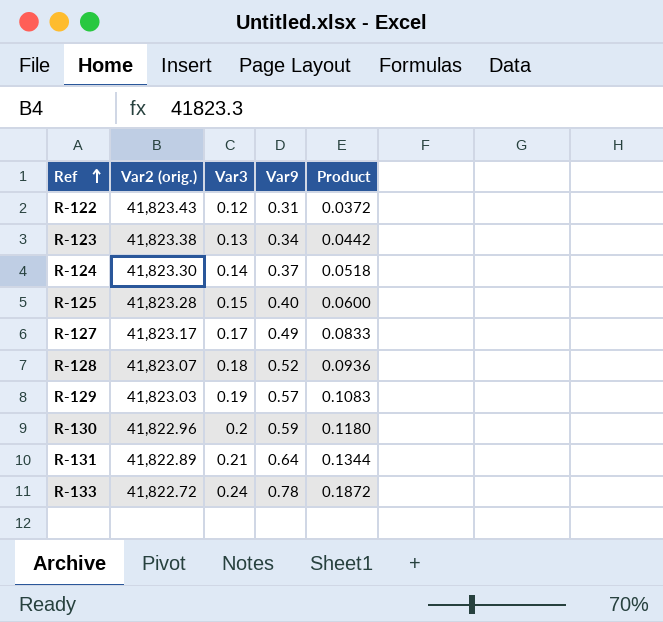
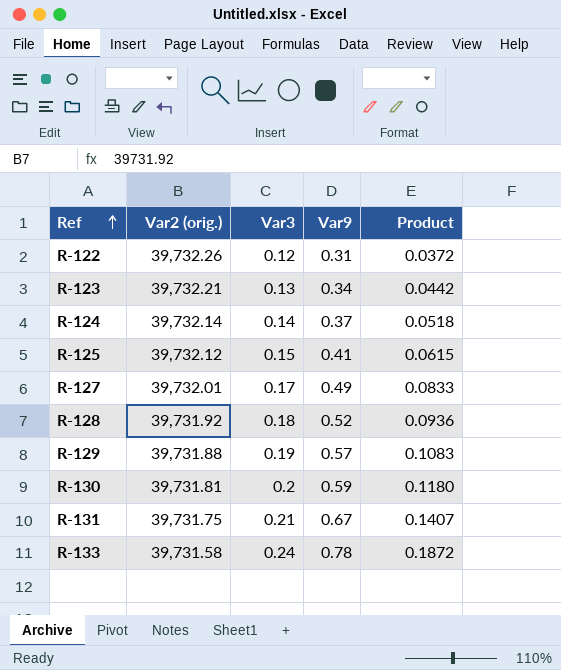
R-122 | Var2 (orig.): 41,823.43 -> 39,732.26
R-123 | Var2 (orig.): 41,823.38 -> 39,732.21
R-124 | Var2 (orig.): 41,823.30 -> 39,732.14
R-125 | Var2 (orig.): 41,823.28 -> 39,732.12
R-125 | Var9: 0.40 -> 0.41
R-125 | Product: 0.0600 -> 0.0615
R-127 | Var2 (orig.): 41,823.17 -> 39,732.01
R-128 | Var2 (orig.): 41,823.07 -> 39,731.92
R-129 | Var2 (orig.): 41,823.03 -> 39,731.88
R-130 | Var2 (orig.): 41,822.96 -> 39,731.81
R-131 | Var2 (orig.): 41,822.89 -> 39,731.75
R-131 | Var9: 0.64 -> 0.67
R-131 | Product: 0.1344 -> 0.1407
R-133 | Var2 (orig.): 41,822.72 -> 39,731.58

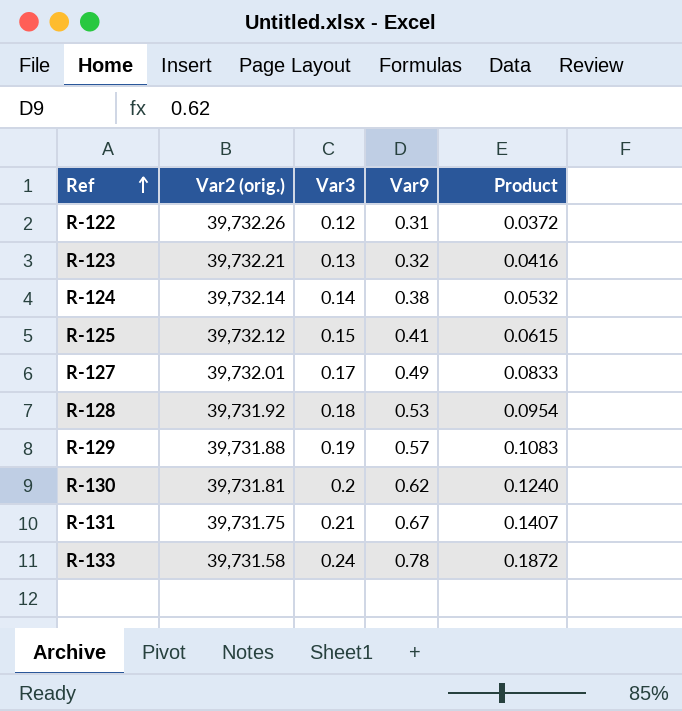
R-123 | Var9: 0.34 -> 0.32
R-123 | Product: 0.0442 -> 0.0416
R-124 | Var9: 0.37 -> 0.38
R-124 | Product: 0.0518 -> 0.0532
R-128 | Var9: 0.52 -> 0.53
R-128 | Product: 0.0936 -> 0.0954
R-130 | Var9: 0.59 -> 0.62
R-130 | Product: 0.1180 -> 0.1240

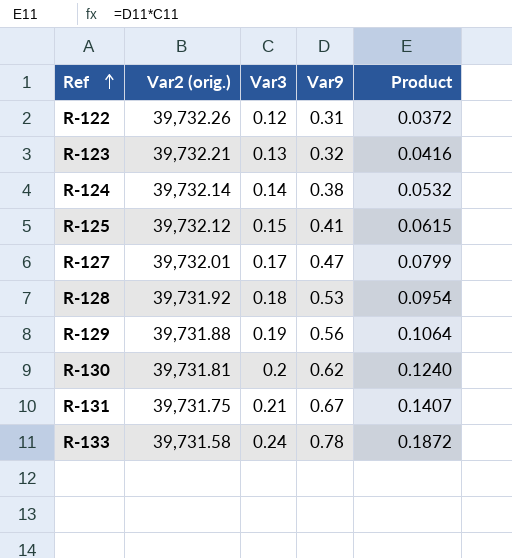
R-127 | Var9: 0.49 -> 0.47
R-127 | Product: 0.0833 -> 0.0799
R-129 | Var9: 0.57 -> 0.56
R-129 | Product: 0.1083 -> 0.1064

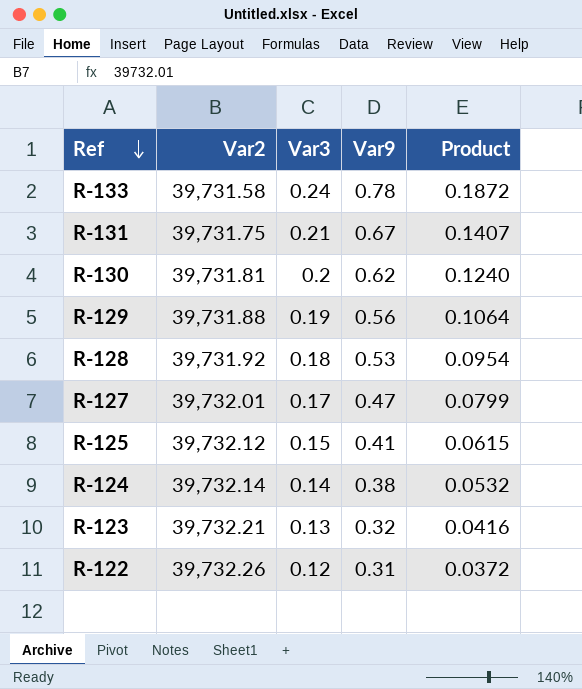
row order: Ref ascending -> Ref descending
column name: Var2 (orig.) -> Var2

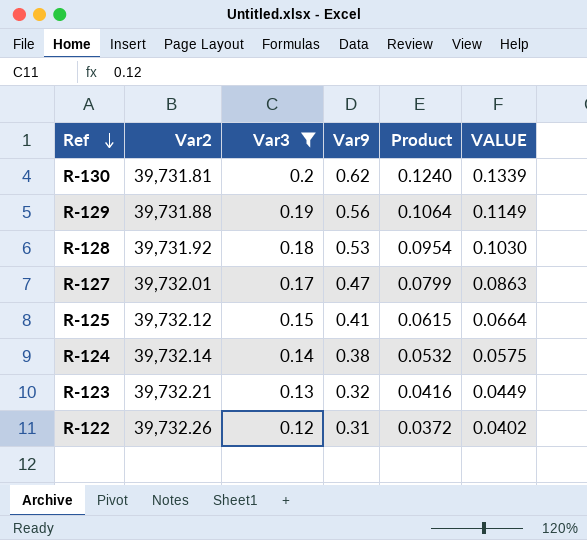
filter: none -> Var3 <= 0.2
column VALUE | formula: none -> [Product] * 1.08

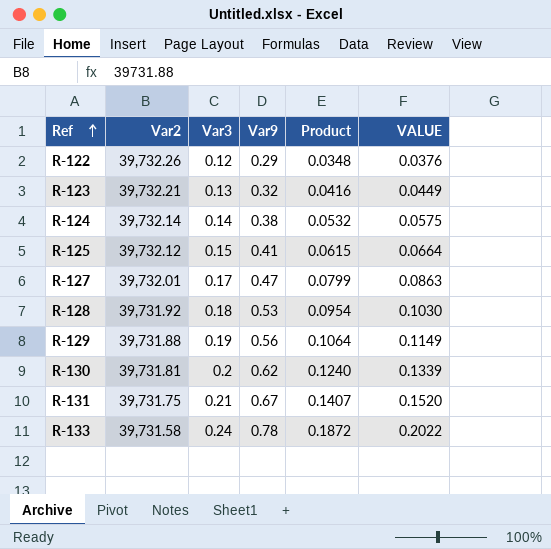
filter: Var3 <= 0.2 -> none
row order: Ref descending -> Ref ascending
R-122 | Var9: 0.31 -> 0.29
R-122 | Product: 0.0372 -> 0.0348
R-122 | VALUE: 0.0402 -> 0.0376

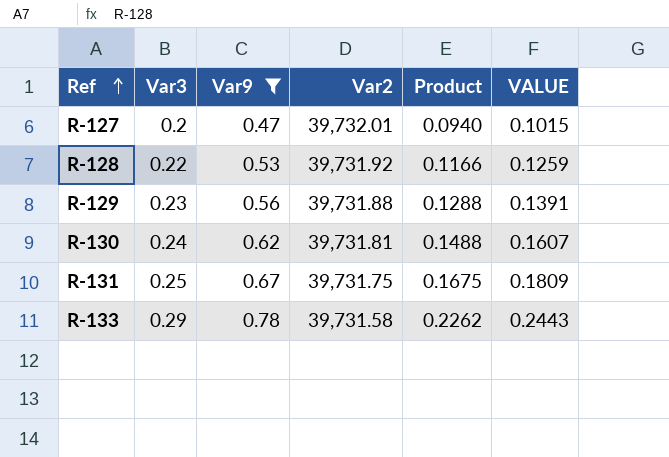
filter: none -> Var9 >= 0.47
column Var2 | position: 2 -> 4
R-127 | Var3: 0.17 -> 0.2
R-127 | Product: 0.0799 -> 0.0940
R-127 | VALUE: 0.0863 -> 0.1015
R-128 | Var3: 0.18 -> 0.22
R-128 | Product: 0.0954 -> 0.1166
R-128 | VALUE: 0.1030 -> 0.1259
R-129 | Var3: 0.19 -> 0.23
R-129 | Product: 0.1064 -> 0.1288
R-129 | VALUE: 0.1149 -> 0.1391
R-130 | Var3: 0.2 -> 0.24
R-130 | Product: 0.1240 -> 0.1488
R-130 | VALUE: 0.1339 -> 0.1607
R-131 | Var3: 0.21 -> 0.25
R-131 | Product: 0.1407 -> 0.1675
R-131 | VALUE: 0.1520 -> 0.1809
R-133 | Var3: 0.24 -> 0.29
R-133 | Product: 0.1872 -> 0.2262
R-133 | VALUE: 0.2022 -> 0.2443

